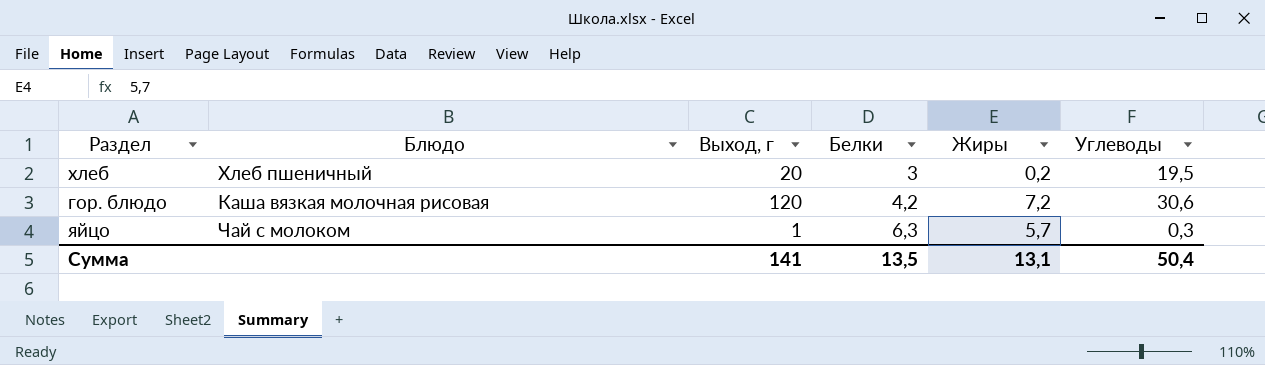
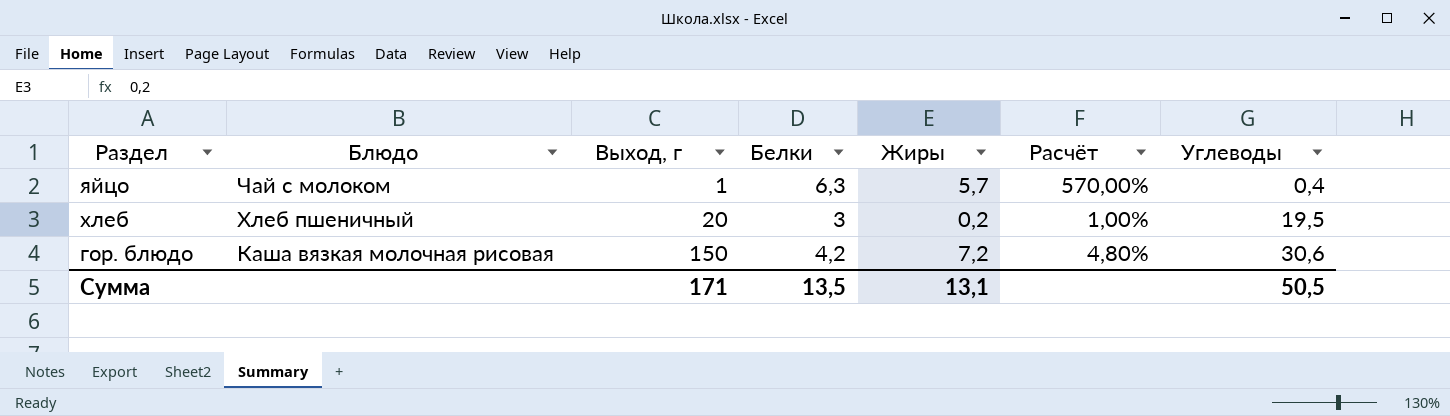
row order: Белки ascending -> Раздел descending
column Расчёт | formula: none -> [Жиры] / [Выход, г]
яйцо | Углеводы: 0,3 -> 0,4
гор. блюдо | Выход, г: 120 -> 150
Сумма | Выход, г: 141 -> 171
Сумма | Углеводы: 50,4 -> 50,5

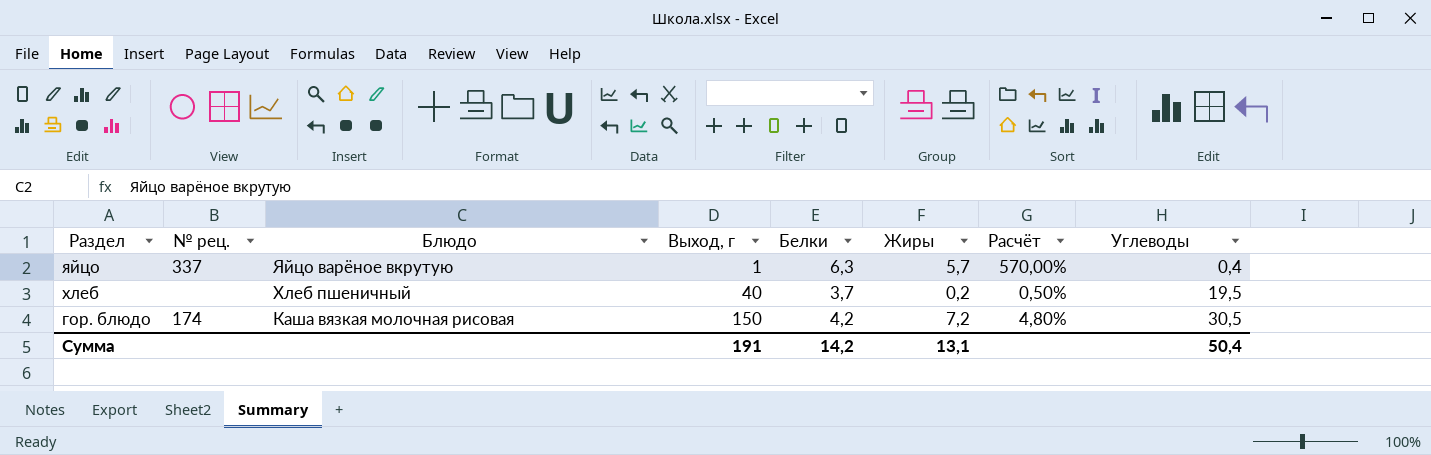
column № рец. | position: none -> 2
яйцо | Блюдо: Чай с молоком -> Яйцо варёное вкрутую
хлеб | Выход, г: 20 -> 40
хлеб | Белки: 3 -> 3,7
хлеб | Расчёт: 1,00% -> 0,50%
гор. блюдо | Углеводы: 30,6 -> 30,5
Сумма | Выход, г: 171 -> 191
Сумма | Белки: 13,5 -> 14,2
Сумма | Углеводы: 50,5 -> 50,4

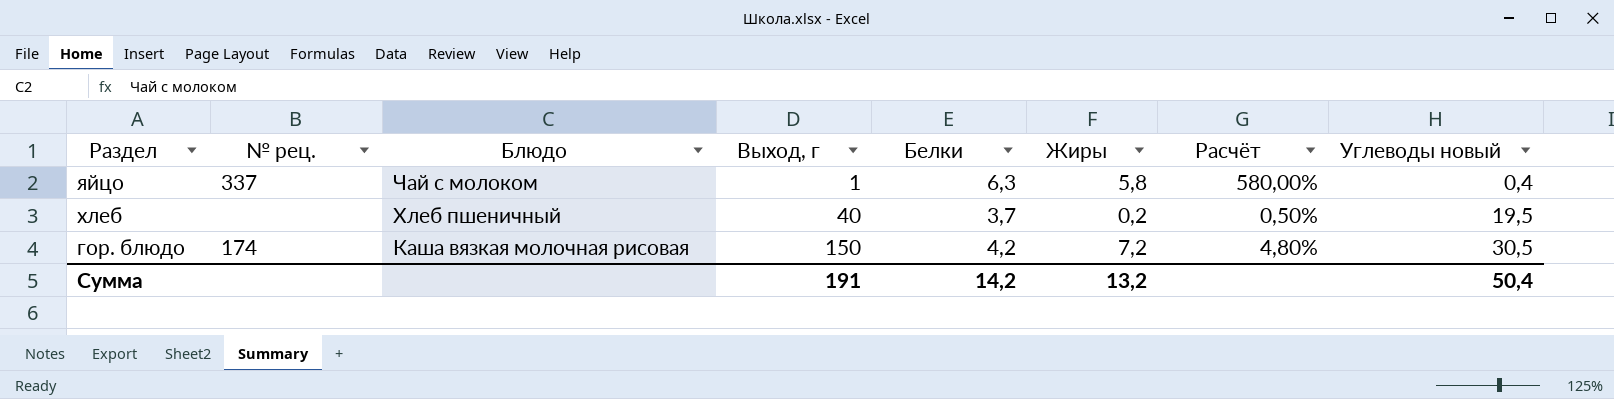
column name: Углеводы -> Углеводы новый
яйцо | Блюдо: Яйцо варёное вкрутую -> Чай с молоком
яйцо | Жиры: 5,7 -> 5,8
яйцо | Расчёт: 570,00% -> 580,00%
Сумма | Жиры: 13,1 -> 13,2

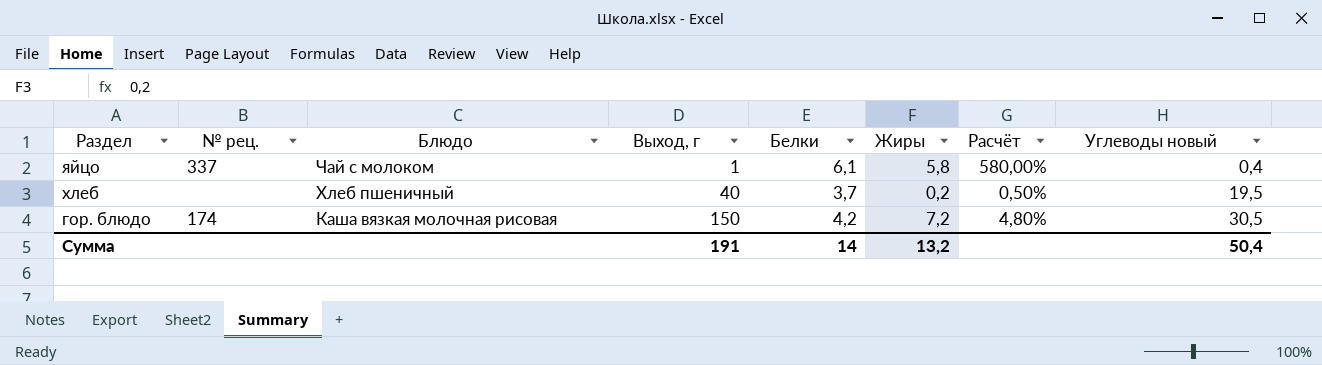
яйцо | Белки: 6,3 -> 6,1
Сумма | Белки: 14,2 -> 14

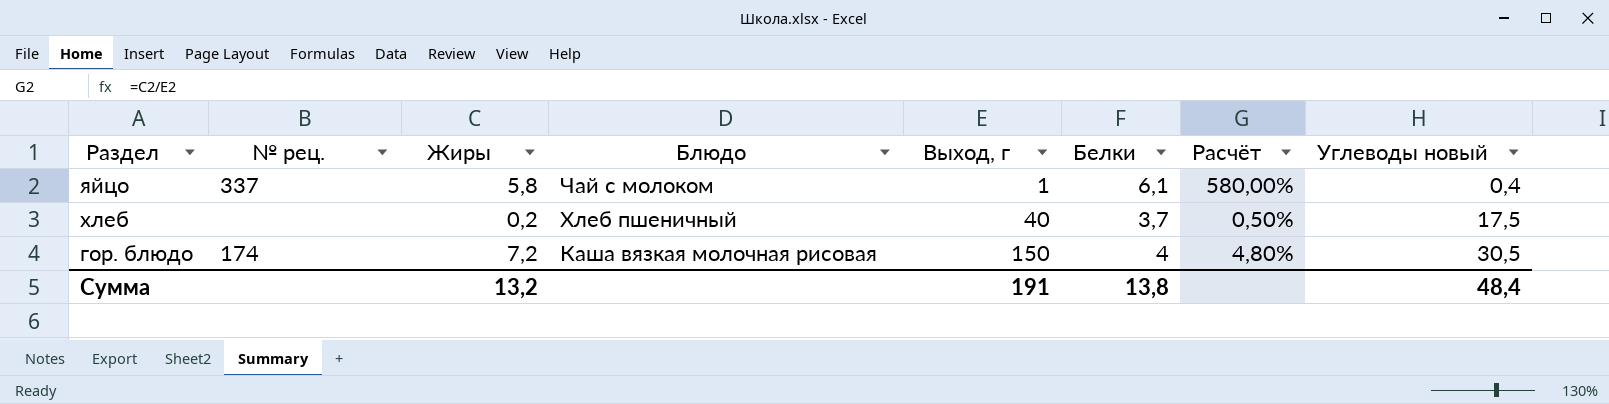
column Жиры | position: 6 -> 3
хлеб | Углеводы новый: 19,5 -> 17,5
гор. блюдо | Белки: 4,2 -> 4
Сумма | Белки: 14 -> 13,8
Сумма | Углеводы новый: 50,4 -> 48,4

